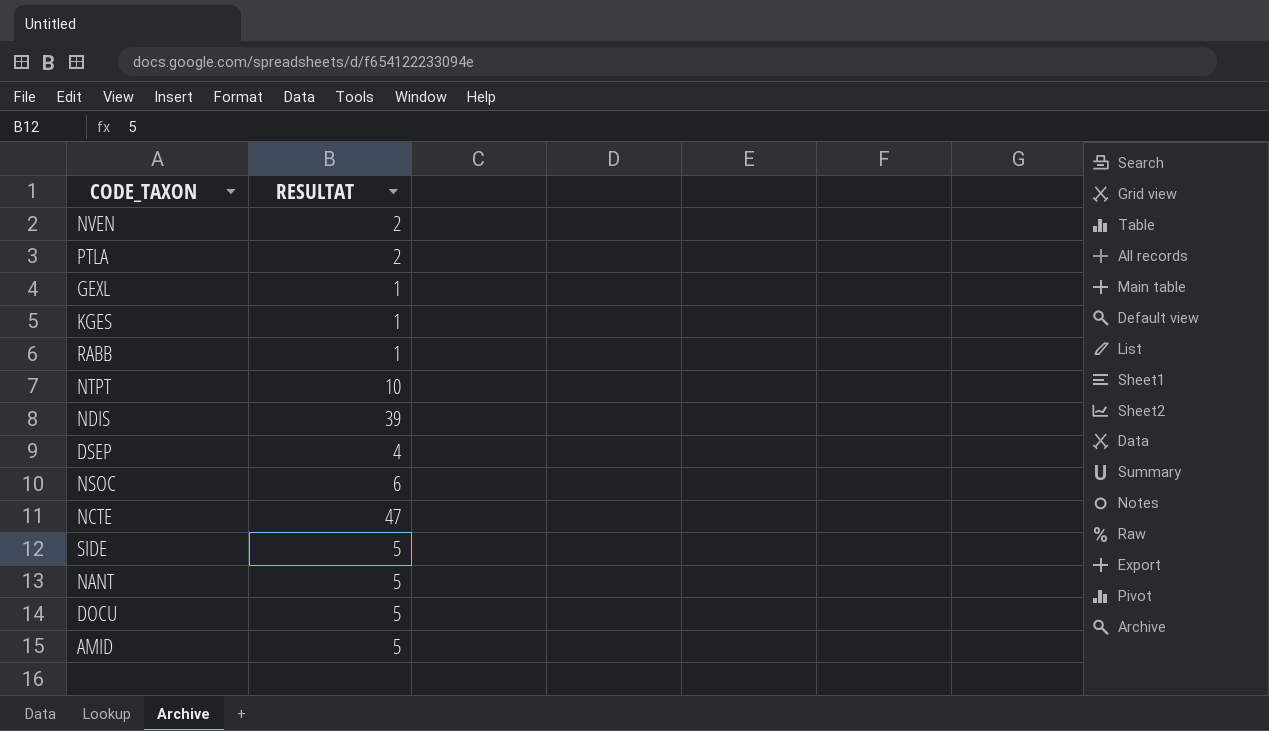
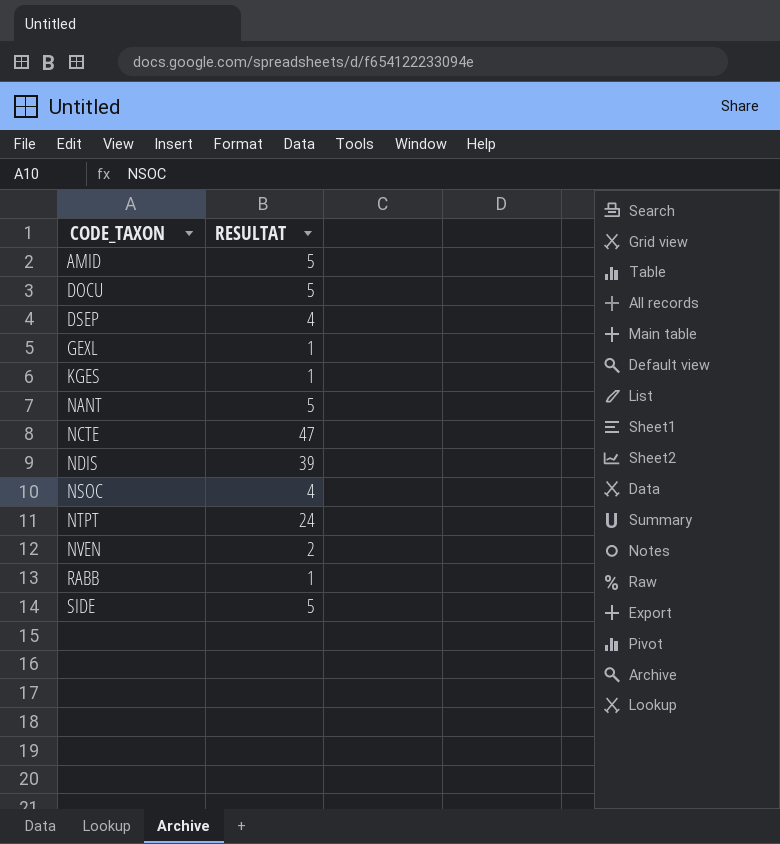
row order: none -> CODE_TAXON ascending
row PTLA: 2 -> none
NSOC | RESULTAT: 6 -> 4
NTPT | RESULTAT: 10 -> 24

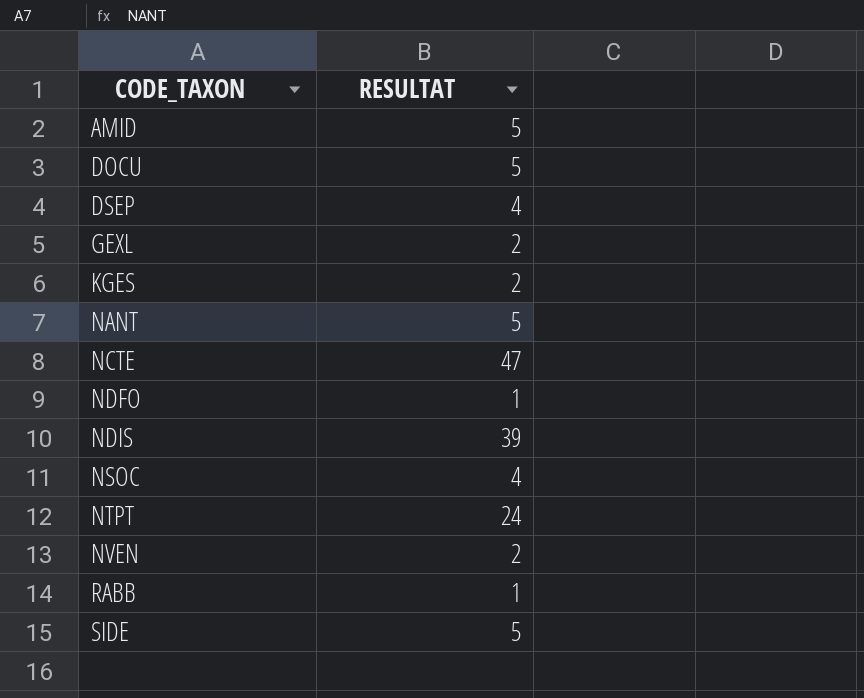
GEXL | RESULTAT: 1 -> 2
KGES | RESULTAT: 1 -> 2
row NDFO: none -> 1

